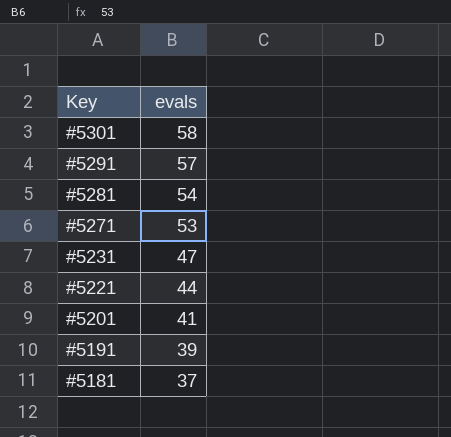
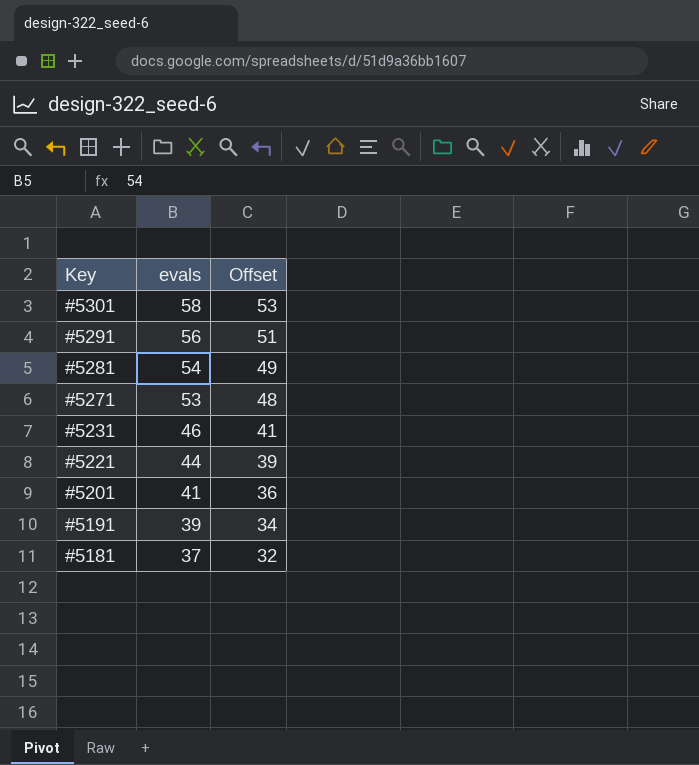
column Offset | formula: none -> [evals] - 5
#5291 | evals: 57 -> 56
#5231 | evals: 47 -> 46

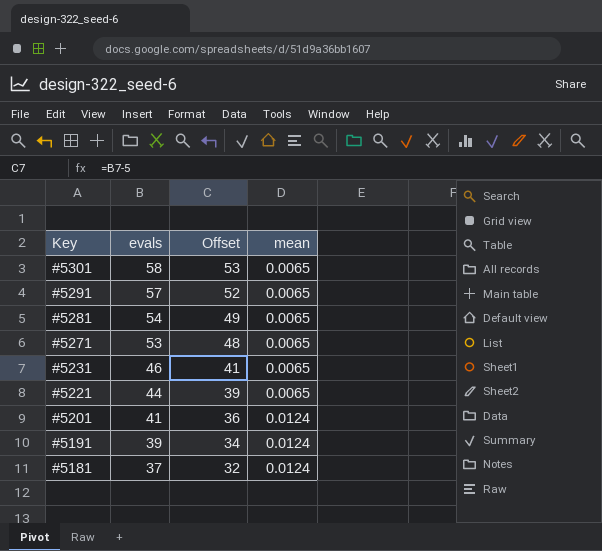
column mean | position: none -> 4
#5291 | evals: 56 -> 57
#5291 | Offset: 51 -> 52

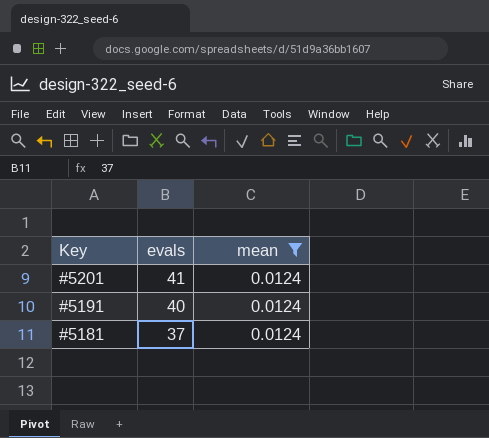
filter: none -> mean = 0.0124
column Offset | formula: [evals] - 5 -> none
#5191 | evals: 39 -> 40

